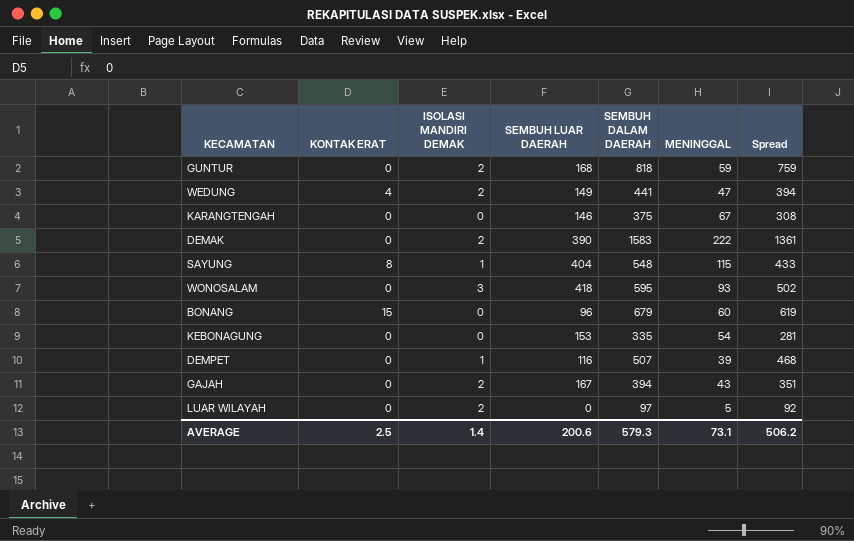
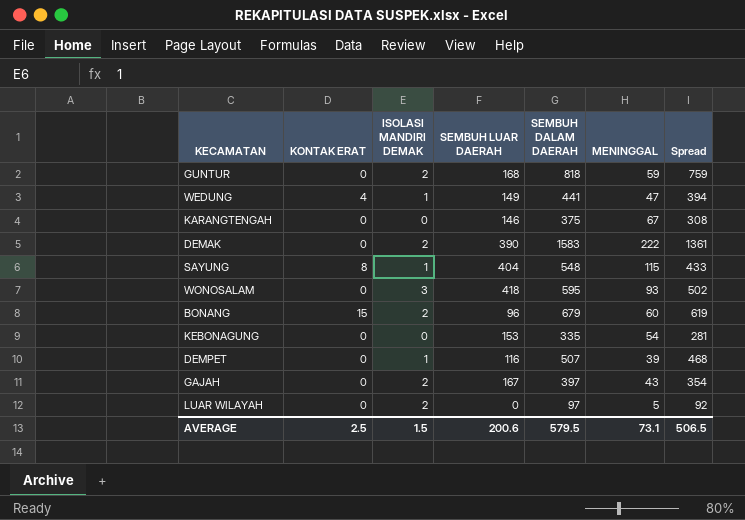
WEDUNG | ISOLASI MANDIRI DEMAK: 2 -> 1
BONANG | ISOLASI MANDIRI DEMAK: 0 -> 2
GAJAH | SEMBUH DALAM DAERAH: 394 -> 397
GAJAH | Spread: 351 -> 354
AVERAGE | ISOLASI MANDIRI DEMAK: 1.4 -> 1.5
AVERAGE | SEMBUH DALAM DAERAH: 579.3 -> 579.5
AVERAGE | Spread: 506.2 -> 506.5

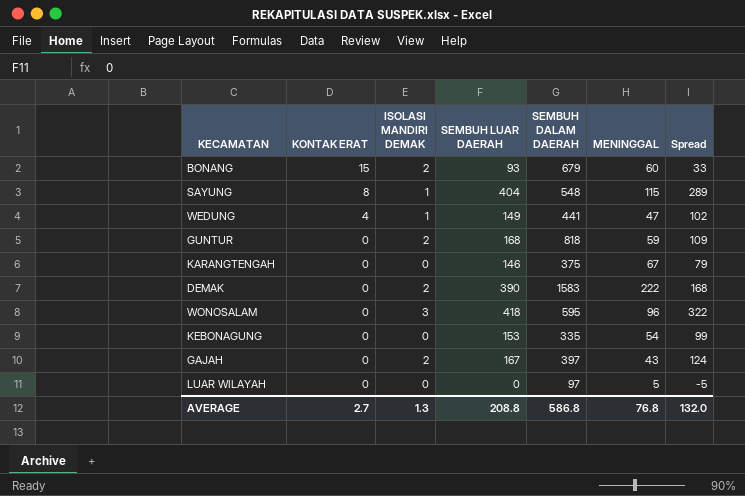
row order: none -> KONTAK ERAT descending
column Spread | formula: [SEMBUH DALAM DAERAH] - [MENINGGAL] -> [SEMBUH LUAR DAERAH] - [MENINGGAL]
row DEMPET: 0 | 1 | 116 | 507 | 39 | 468 -> none
BONANG | SEMBUH LUAR DAERAH: 96 -> 93
WONOSALAM | MENINGGAL: 93 -> 96
LUAR WILAYAH | ISOLASI MANDIRI DEMAK: 2 -> 0
AVERAGE | KONTAK ERAT: 2.5 -> 2.7
AVERAGE | ISOLASI MANDIRI DEMAK: 1.5 -> 1.3
AVERAGE | SEMBUH LUAR DAERAH: 200.6 -> 208.8
AVERAGE | SEMBUH DALAM DAERAH: 579.5 -> 586.8
AVERAGE | MENINGGAL: 73.1 -> 76.8
AVERAGE | Spread: 506.5 -> 132.0

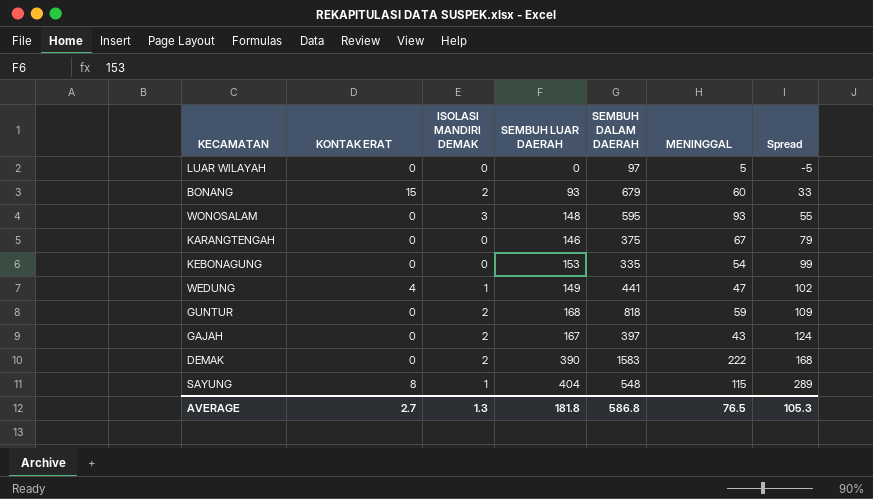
row order: KONTAK ERAT descending -> Spread ascending
WONOSALAM | SEMBUH LUAR DAERAH: 418 -> 148
WONOSALAM | MENINGGAL: 96 -> 93
WONOSALAM | Spread: 322 -> 55
AVERAGE | SEMBUH LUAR DAERAH: 208.8 -> 181.8
AVERAGE | MENINGGAL: 76.8 -> 76.5
AVERAGE | Spread: 132.0 -> 105.3

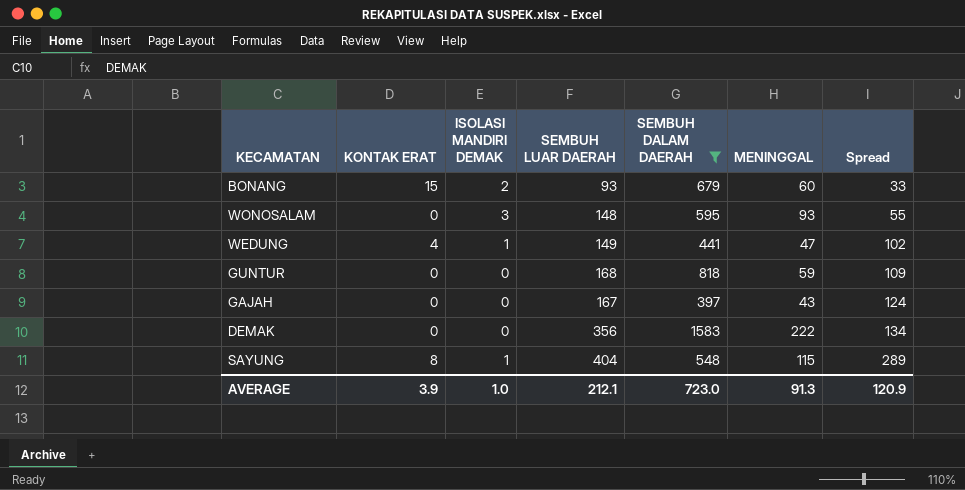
filter: none -> SEMBUH DALAM DAERAH >= 397
GUNTUR | ISOLASI MANDIRI DEMAK: 2 -> 0
GAJAH | ISOLASI MANDIRI DEMAK: 2 -> 0
DEMAK | ISOLASI MANDIRI DEMAK: 2 -> 0
DEMAK | SEMBUH LUAR DAERAH: 390 -> 356
DEMAK | Spread: 168 -> 134
AVERAGE | KONTAK ERAT: 2.7 -> 3.9
AVERAGE | ISOLASI MANDIRI DEMAK: 1.3 -> 1.0
AVERAGE | SEMBUH LUAR DAERAH: 181.8 -> 212.1
AVERAGE | SEMBUH DALAM DAERAH: 586.8 -> 723.0
AVERAGE | MENINGGAL: 76.5 -> 91.3
AVERAGE | Spread: 105.3 -> 120.9

